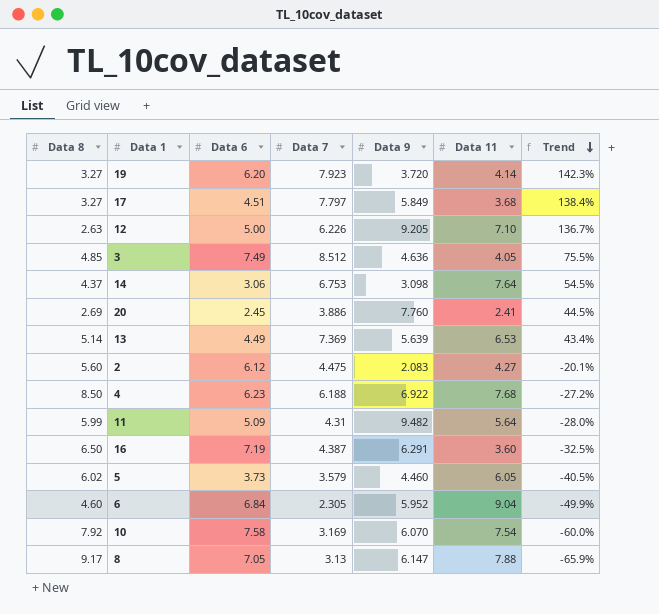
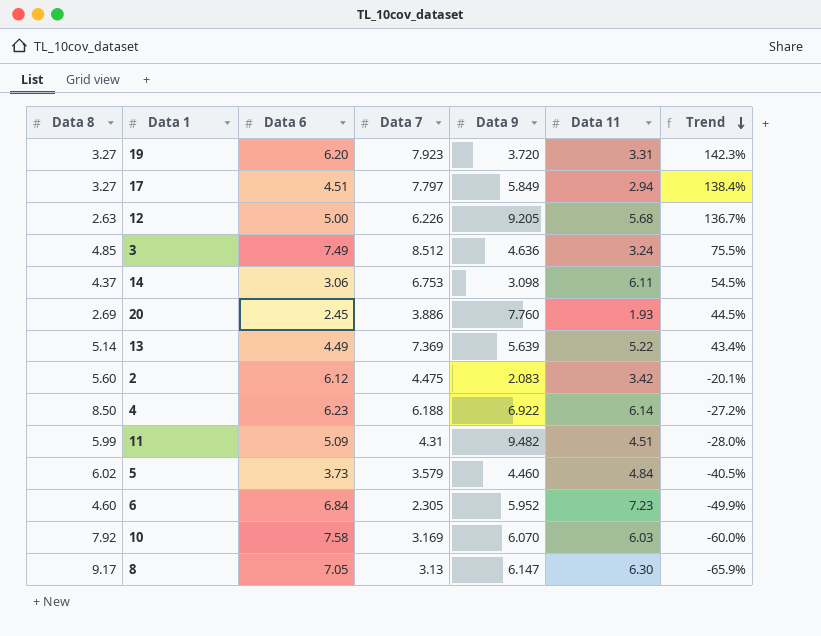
row 16: 6.50 | 7.19 | 4.387 | 6.291 | 3.60 | -32.5% -> none
19 | Data 11: 4.14 -> 3.31
17 | Data 11: 3.68 -> 2.94
12 | Data 11: 7.10 -> 5.68
3 | Data 11: 4.05 -> 3.24
14 | Data 11: 7.64 -> 6.11
20 | Data 11: 2.41 -> 1.93
13 | Data 11: 6.53 -> 5.22
2 | Data 11: 4.27 -> 3.42
4 | Data 11: 7.68 -> 6.14
11 | Data 11: 5.64 -> 4.51
5 | Data 11: 6.05 -> 4.84
6 | Data 11: 9.04 -> 7.23
10 | Data 11: 7.54 -> 6.03
8 | Data 11: 7.88 -> 6.30

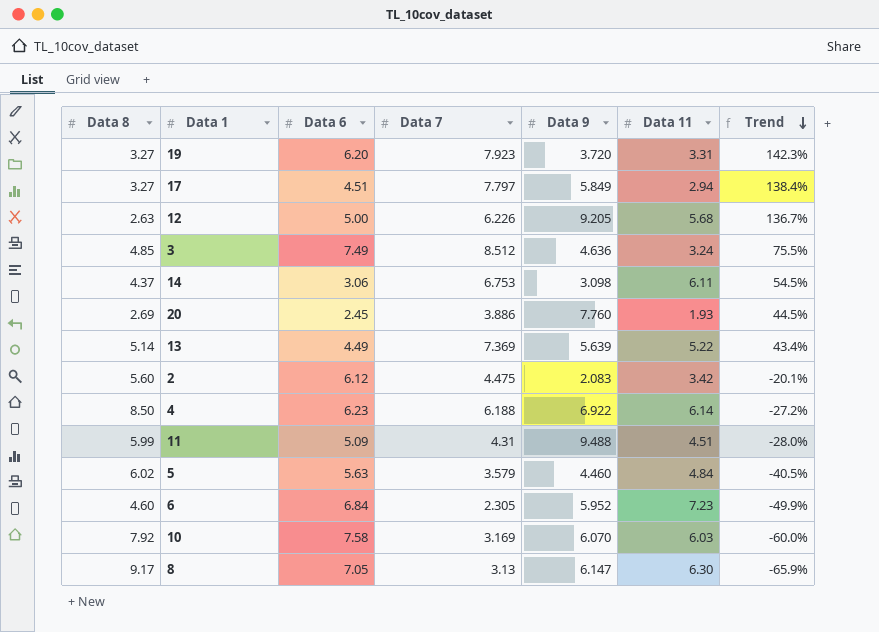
11 | Data 9: 9.482 -> 9.488
5 | Data 6: 3.73 -> 5.63

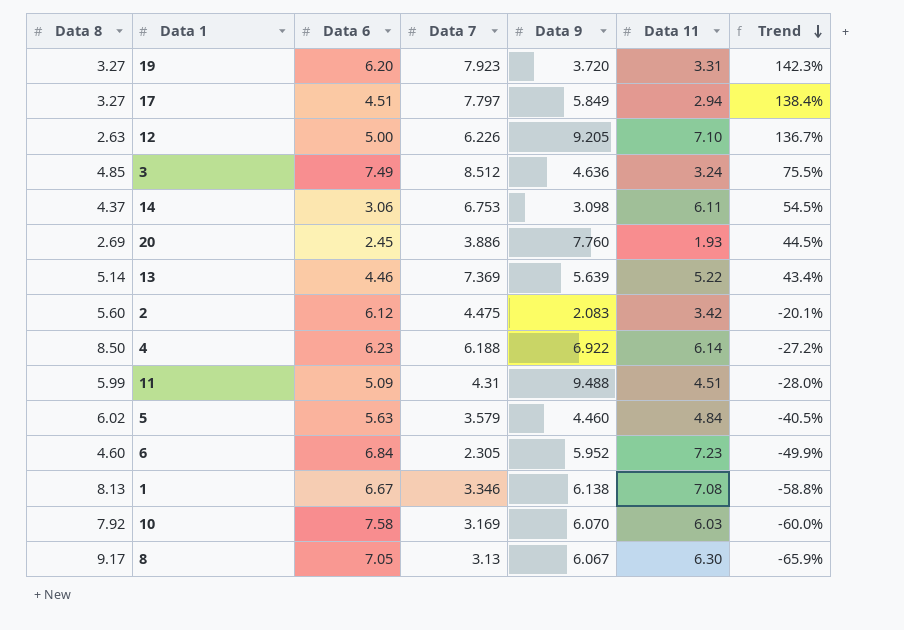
12 | Data 11: 5.68 -> 7.10
13 | Data 6: 4.49 -> 4.46
row 1: none -> 8.13 | 6.67 | 3.346 | 6.138 | 7.08 | -58.8%
8 | Data 9: 6.147 -> 6.067

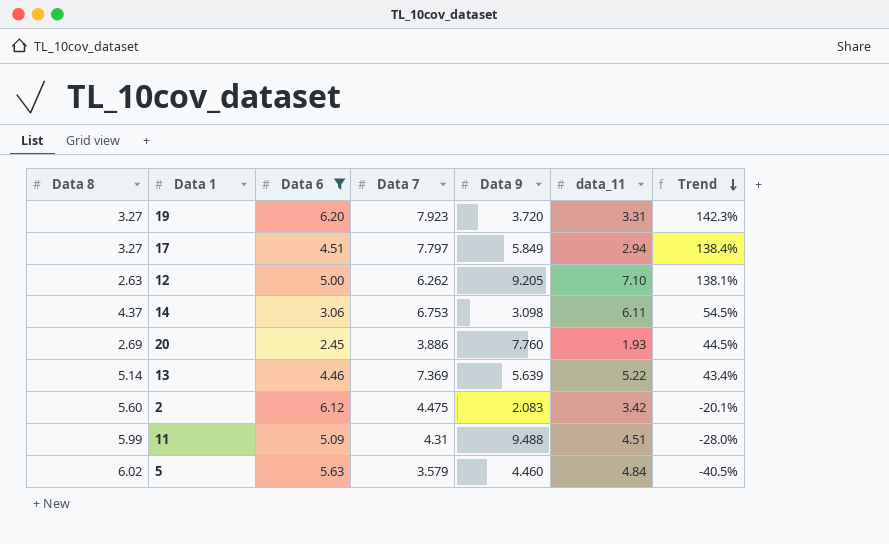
filter: none -> Data 6 <= 6.20
column name: Data 11 -> data_11
12 | Data 7: 6.226 -> 6.262
12 | Trend: 136.7% -> 138.1%

